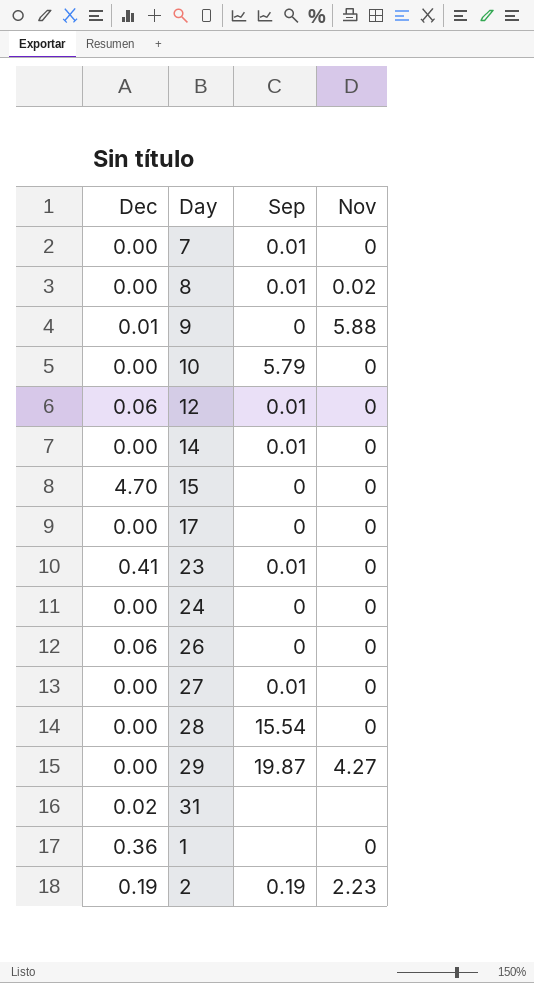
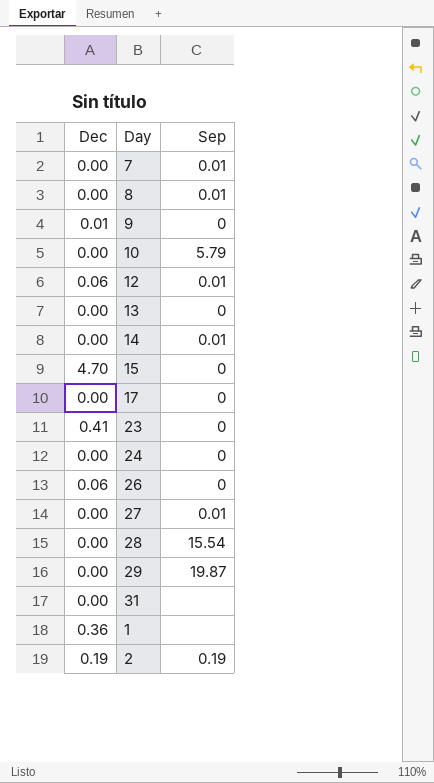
column Nov | position: 4 -> none
row 13: none -> 0.00 | 0
23 | Sep: 0.01 -> 0
31 | Dec: 0.02 -> 0.00

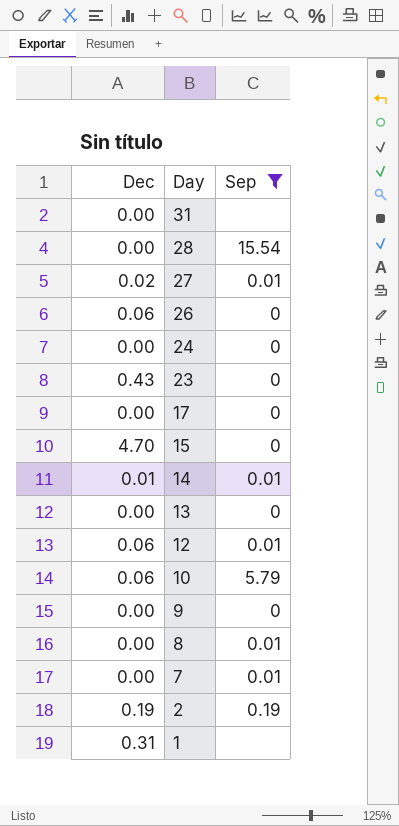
filter: none -> Sep != 19.87
row order: none -> Day descending
27 | Dec: 0.00 -> 0.02
23 | Dec: 0.41 -> 0.43
14 | Dec: 0.00 -> 0.01
10 | Dec: 0.00 -> 0.06
9 | Dec: 0.01 -> 0.00
1 | Dec: 0.36 -> 0.31

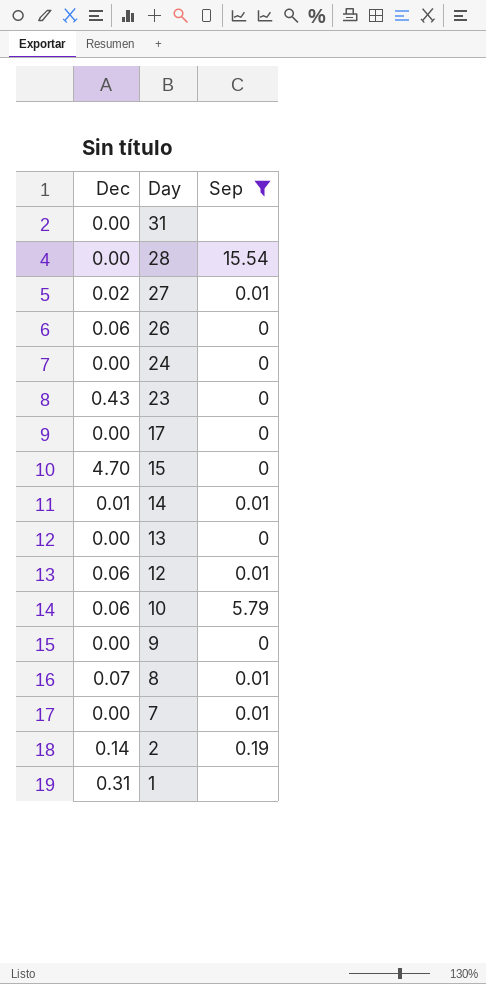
8 | Dec: 0.00 -> 0.07
2 | Dec: 0.19 -> 0.14

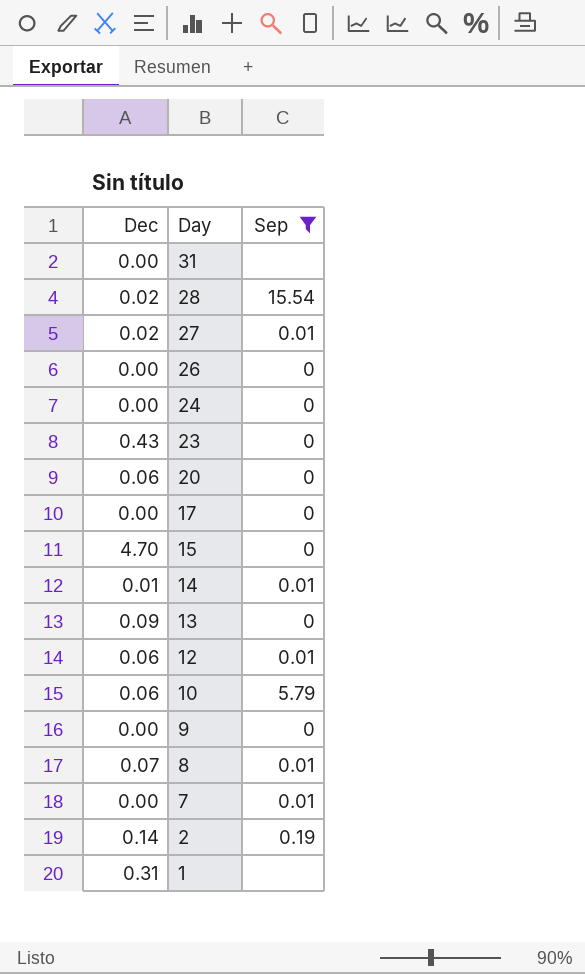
28 | Dec: 0.00 -> 0.02
26 | Dec: 0.06 -> 0.00
row 20: none -> 0.06 | 0
13 | Dec: 0.00 -> 0.09

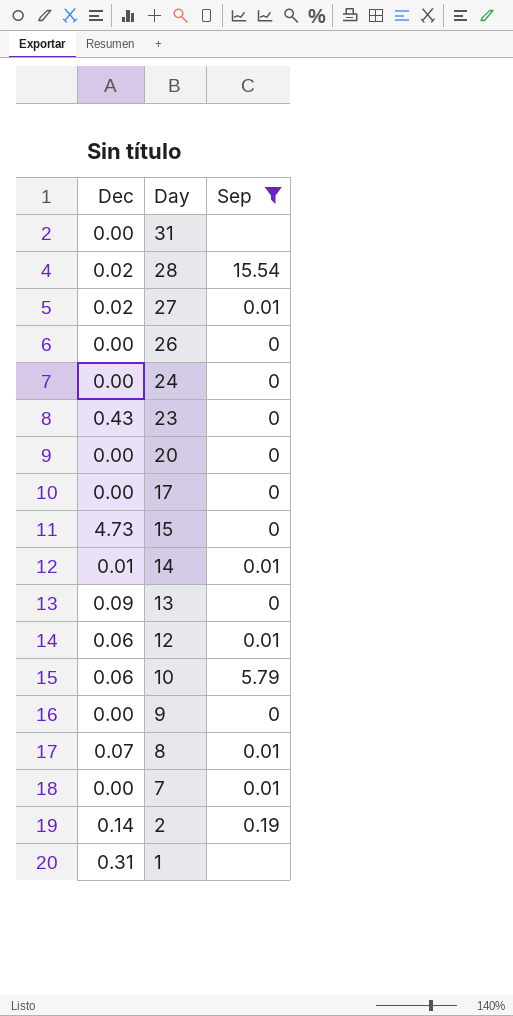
20 | Dec: 0.06 -> 0.00
15 | Dec: 4.70 -> 4.73

